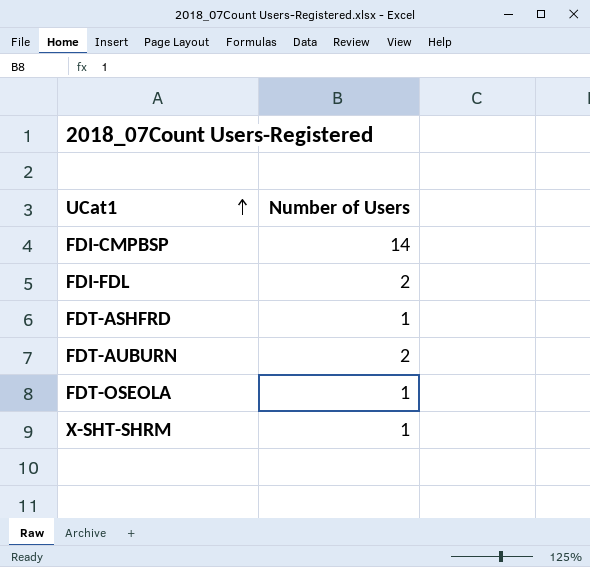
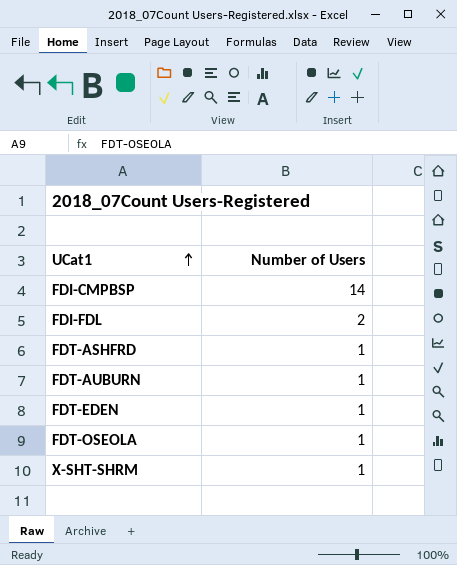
FDT-AUBURN | Number of Users: 2 -> 1
row FDT-EDEN: none -> 1

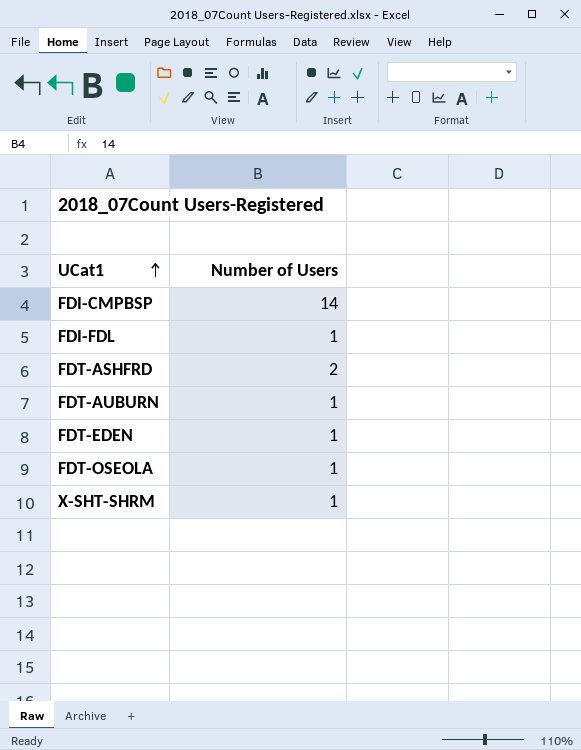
FDI-FDL | Number of Users: 2 -> 1
FDT-ASHFRD | Number of Users: 1 -> 2

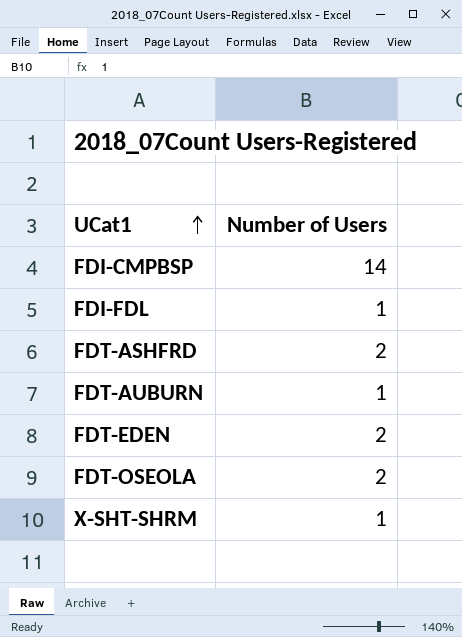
FDT-EDEN | Number of Users: 1 -> 2
FDT-OSEOLA | Number of Users: 1 -> 2

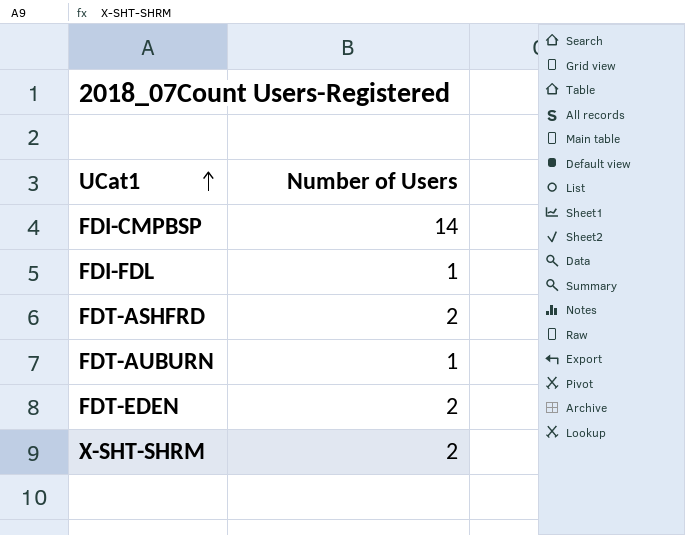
row FDT-OSEOLA: 2 -> none
X-SHT-SHRM | Number of Users: 1 -> 2

